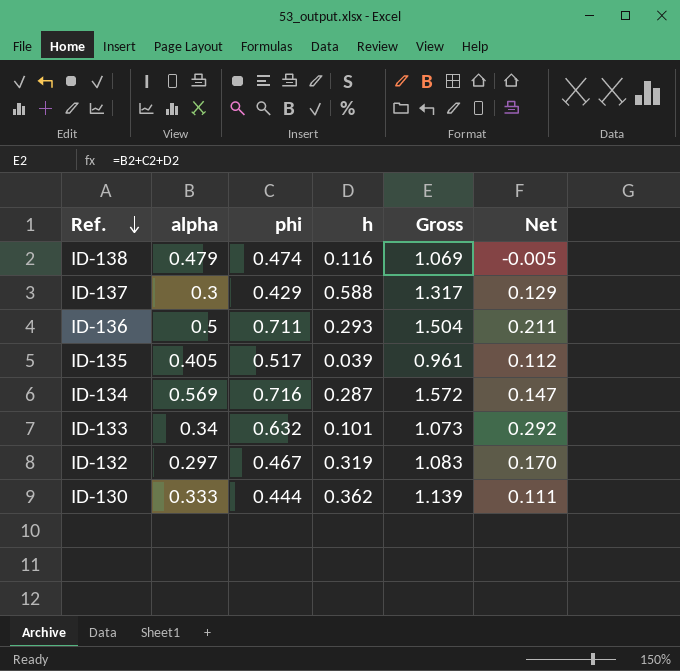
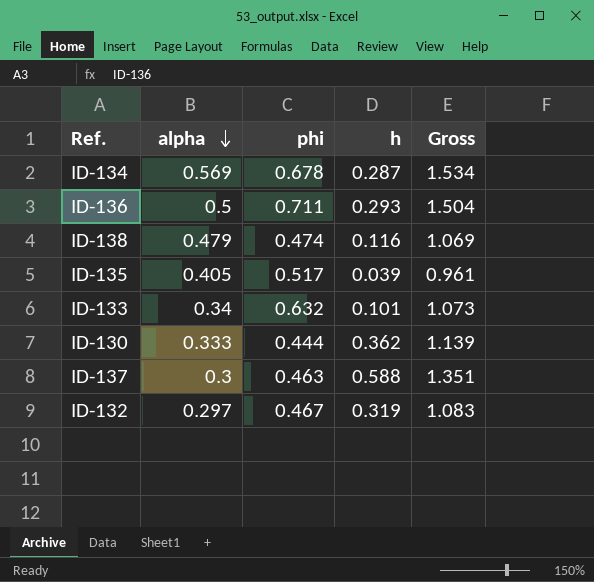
row order: Ref. descending -> alpha descending
column Net | formula: [phi] - [alpha] -> none
ID-134 | phi: 0.716 -> 0.678
ID-134 | Gross: 1.572 -> 1.534
ID-137 | phi: 0.429 -> 0.463
ID-137 | Gross: 1.317 -> 1.351

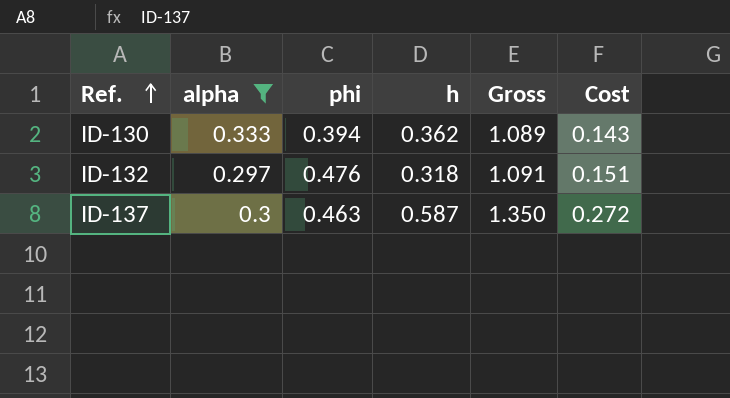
filter: none -> alpha <= 0.333
row order: alpha descending -> Ref. ascending
column Cost | formula: none -> [phi] * [h]
ID-130 | phi: 0.444 -> 0.394
ID-130 | Gross: 1.139 -> 1.089
ID-132 | phi: 0.467 -> 0.476
ID-132 | h: 0.319 -> 0.318
ID-132 | Gross: 1.083 -> 1.091
ID-137 | h: 0.588 -> 0.587
ID-137 | Gross: 1.351 -> 1.350

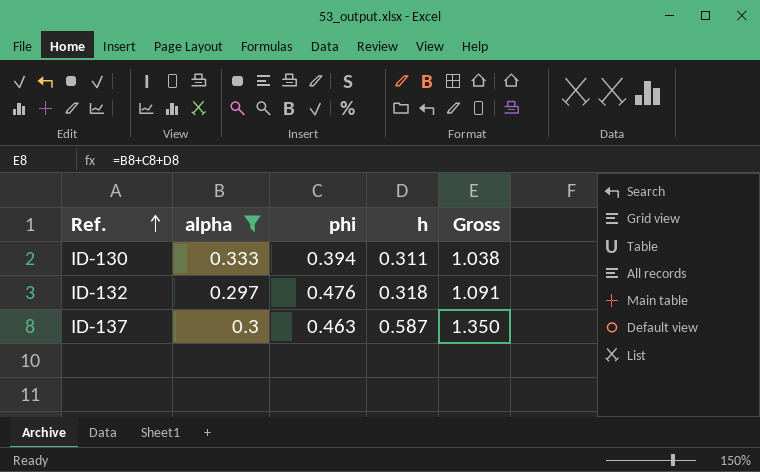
column Cost | formula: [phi] * [h] -> none
ID-130 | h: 0.362 -> 0.311
ID-130 | Gross: 1.089 -> 1.038

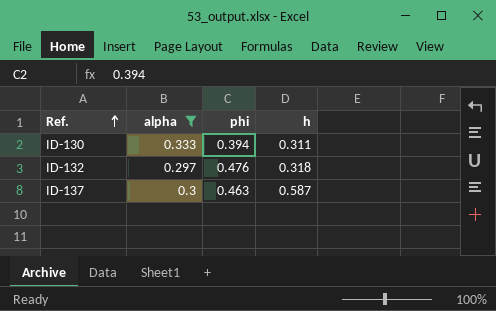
column Gross | formula: [alpha] + [phi] + [h] -> none

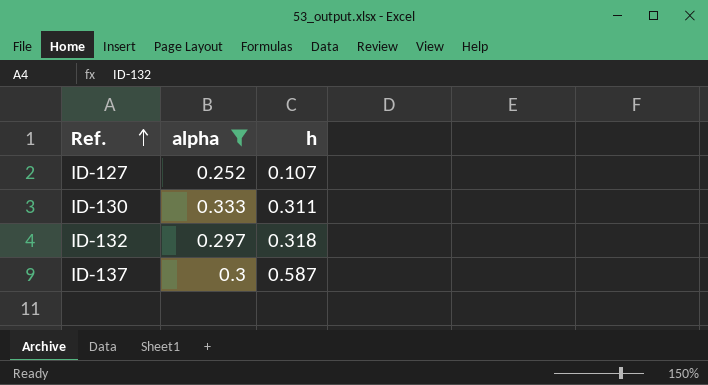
column phi | position: 3 -> none
row ID-127: none -> 0.252 | 0.107

